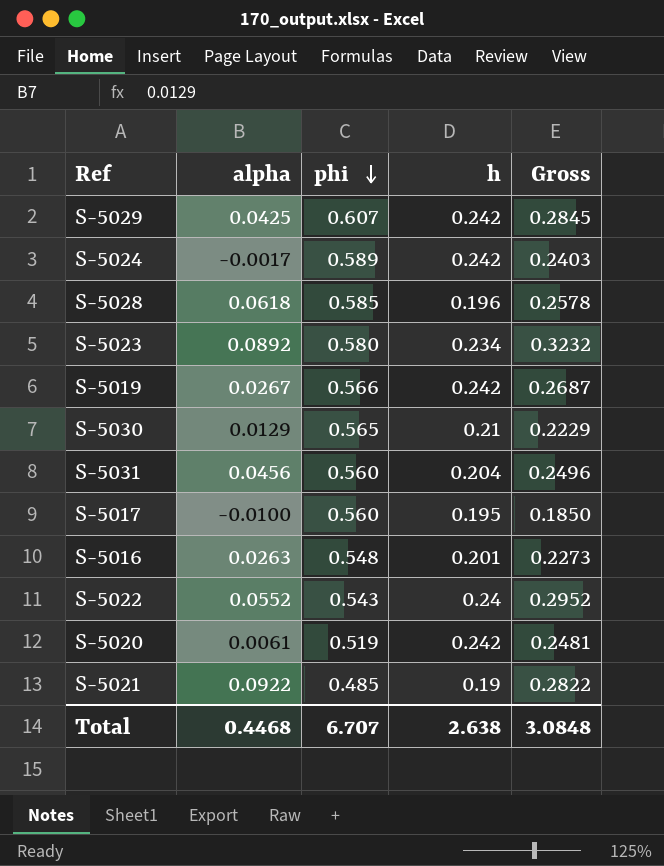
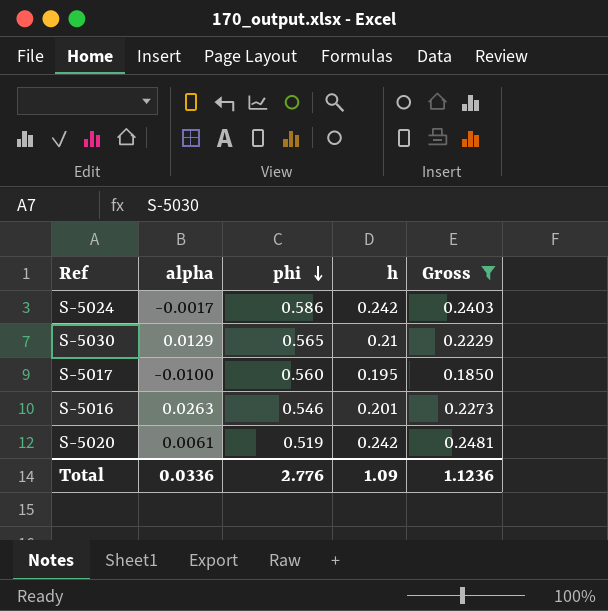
filter: none -> Gross <= 0.2481
S-5024 | phi: 0.589 -> 0.586
S-5016 | phi: 0.548 -> 0.546
Total | alpha: 0.4468 -> 0.0336
Total | phi: 6.707 -> 2.776
Total | h: 2.638 -> 1.09
Total | Gross: 3.0848 -> 1.1236

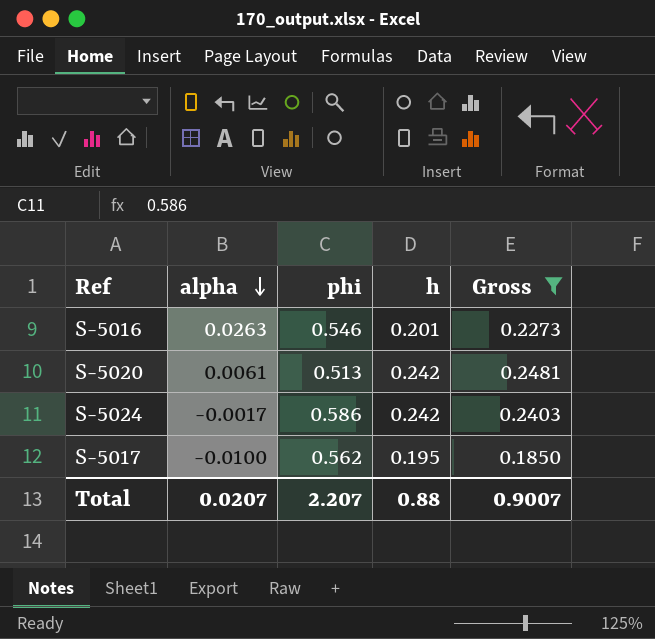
row order: phi descending -> alpha descending
row S-5030: 0.0129 | 0.565 | 0.21 | 0.2229 -> none
S-5020 | phi: 0.519 -> 0.513
S-5017 | phi: 0.560 -> 0.562
Total | alpha: 0.0336 -> 0.0207
Total | phi: 2.776 -> 2.207
Total | h: 1.09 -> 0.88
Total | Gross: 1.1236 -> 0.9007

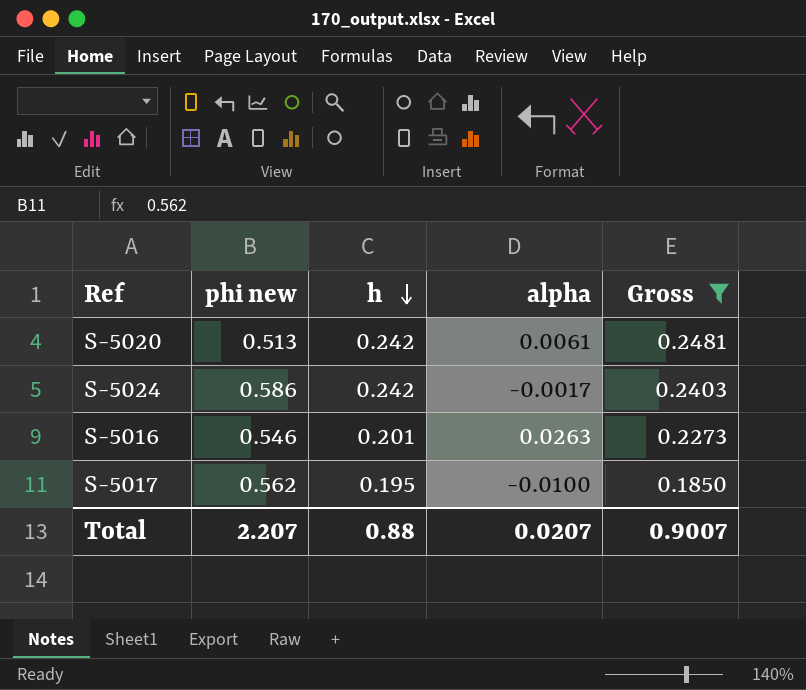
row order: alpha descending -> h descending
column name: phi -> phi new
column alpha | position: 2 -> 4

